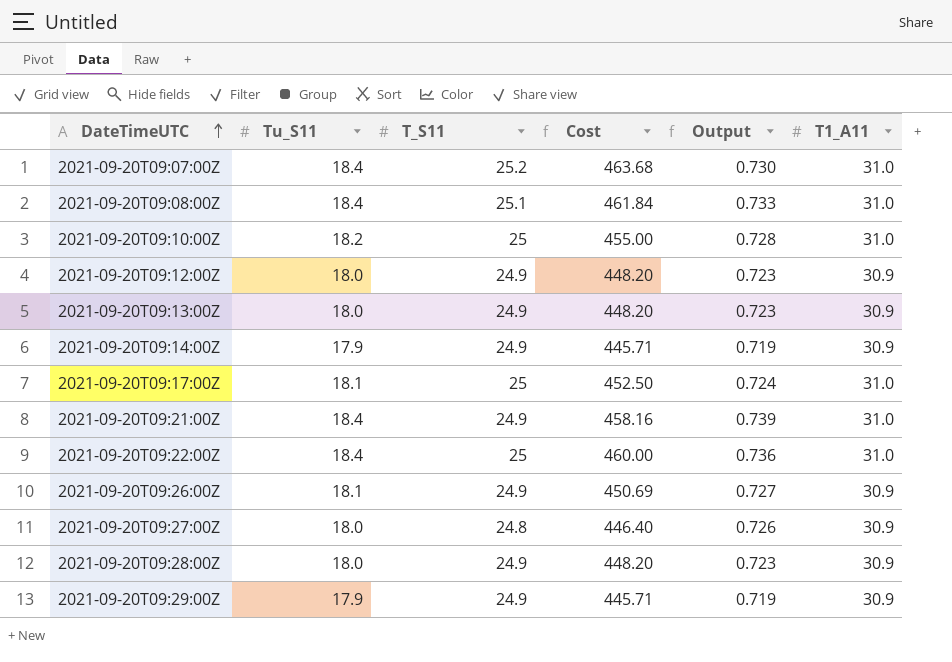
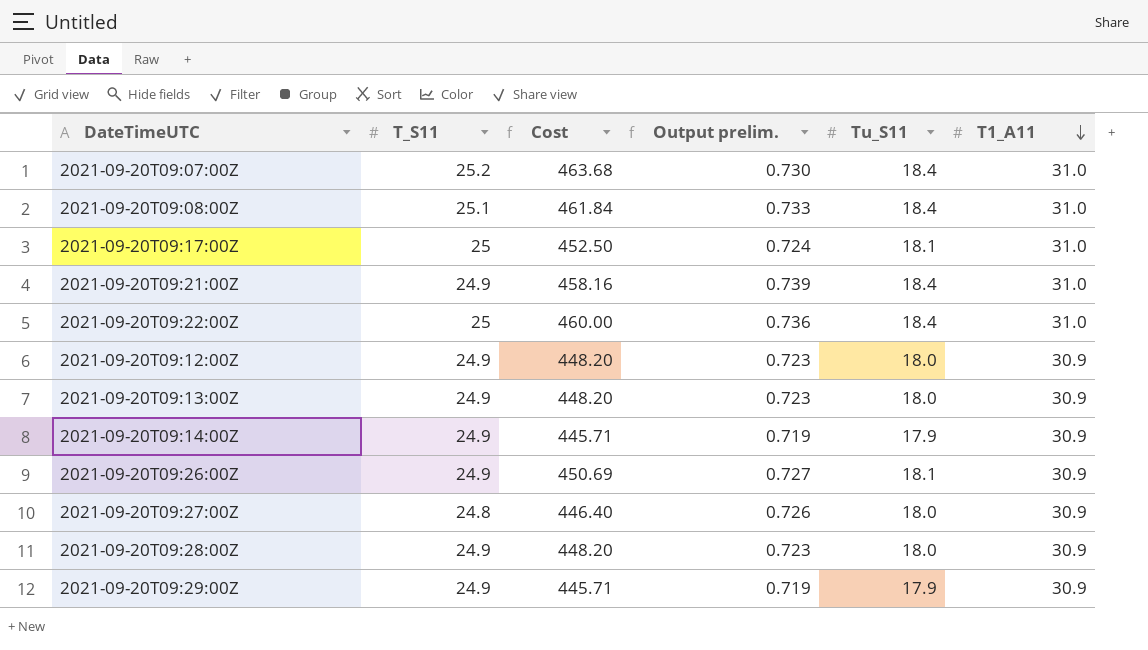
row order: DateTimeUTC ascending -> T1_A11 descending
column name: Output -> Output prelim.
column Tu_S11 | position: 2 -> 5
row 2021-09-20T09:10:00Z: 18.2 | 25 | 455.00 | 0.728 | 31.0 -> none

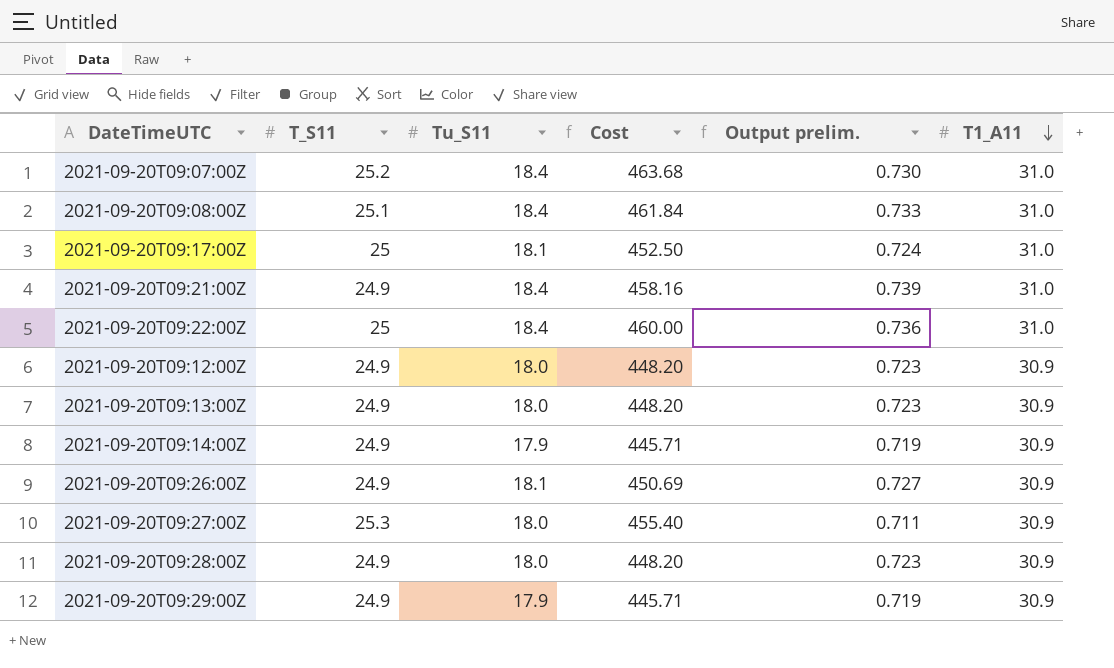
column Tu_S11 | position: 5 -> 3
2021-09-20T09:27:00Z | T_S11: 24.8 -> 25.3
2021-09-20T09:27:00Z | Cost: 446.40 -> 455.40
2021-09-20T09:27:00Z | Output prelim.: 0.726 -> 0.711

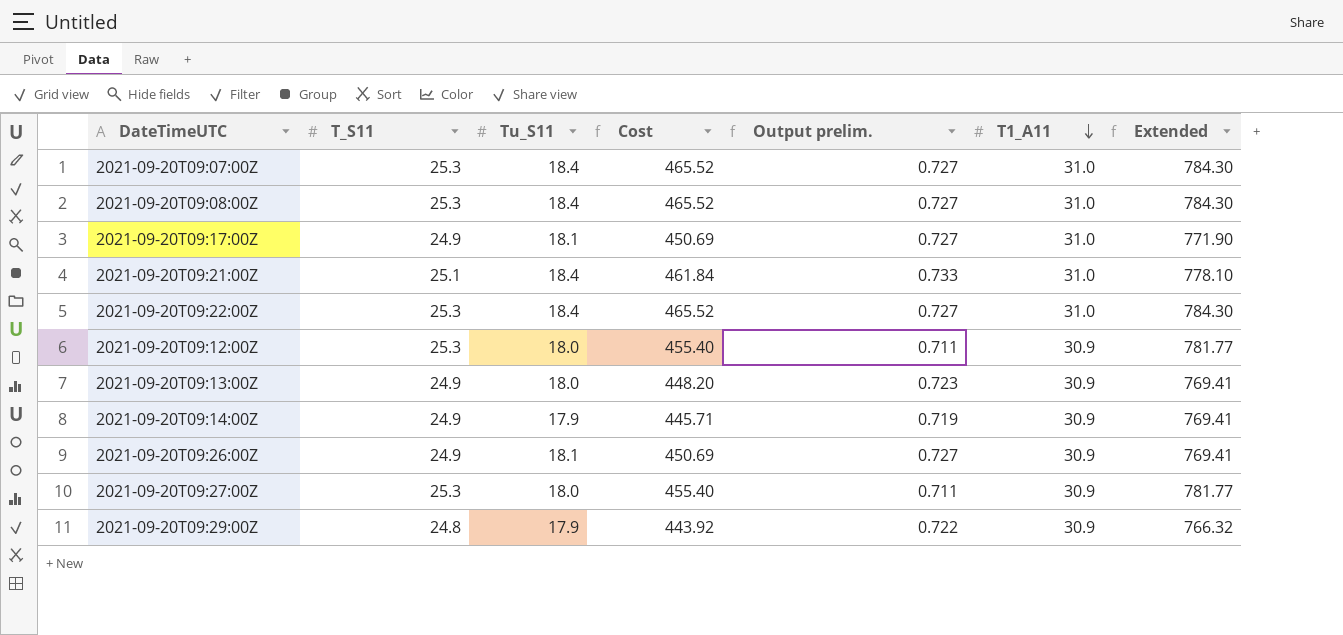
column Extended | formula: none -> [T_S11] * [T1_A11]
row 2021-09-20T09:28:00Z: 24.9 | 18.0 | 448.20 | 0.723 | 30.9 -> none
2021-09-20T09:07:00Z | T_S11: 25.2 -> 25.3
2021-09-20T09:07:00Z | Cost: 463.68 -> 465.52
2021-09-20T09:07:00Z | Output prelim.: 0.730 -> 0.727
2021-09-20T09:08:00Z | T_S11: 25.1 -> 25.3
2021-09-20T09:08:00Z | Cost: 461.84 -> 465.52
2021-09-20T09:08:00Z | Output prelim.: 0.733 -> 0.727
2021-09-20T09:17:00Z | T_S11: 25 -> 24.9
2021-09-20T09:17:00Z | Cost: 452.50 -> 450.69
2021-09-20T09:17:00Z | Output prelim.: 0.724 -> 0.727
2021-09-20T09:21:00Z | T_S11: 24.9 -> 25.1
2021-09-20T09:21:00Z | Cost: 458.16 -> 461.84
2021-09-20T09:21:00Z | Output prelim.: 0.739 -> 0.733
2021-09-20T09:22:00Z | T_S11: 25 -> 25.3
2021-09-20T09:22:00Z | Cost: 460.00 -> 465.52
2021-09-20T09:22:00Z | Output prelim.: 0.736 -> 0.727
2021-09-20T09:12:00Z | T_S11: 24.9 -> 25.3
2021-09-20T09:12:00Z | Cost: 448.20 -> 455.40
2021-09-20T09:12:00Z | Output prelim.: 0.723 -> 0.711
2021-09-20T09:29:00Z | T_S11: 24.9 -> 24.8
2021-09-20T09:29:00Z | Cost: 445.71 -> 443.92
2021-09-20T09:29:00Z | Output prelim.: 0.719 -> 0.722

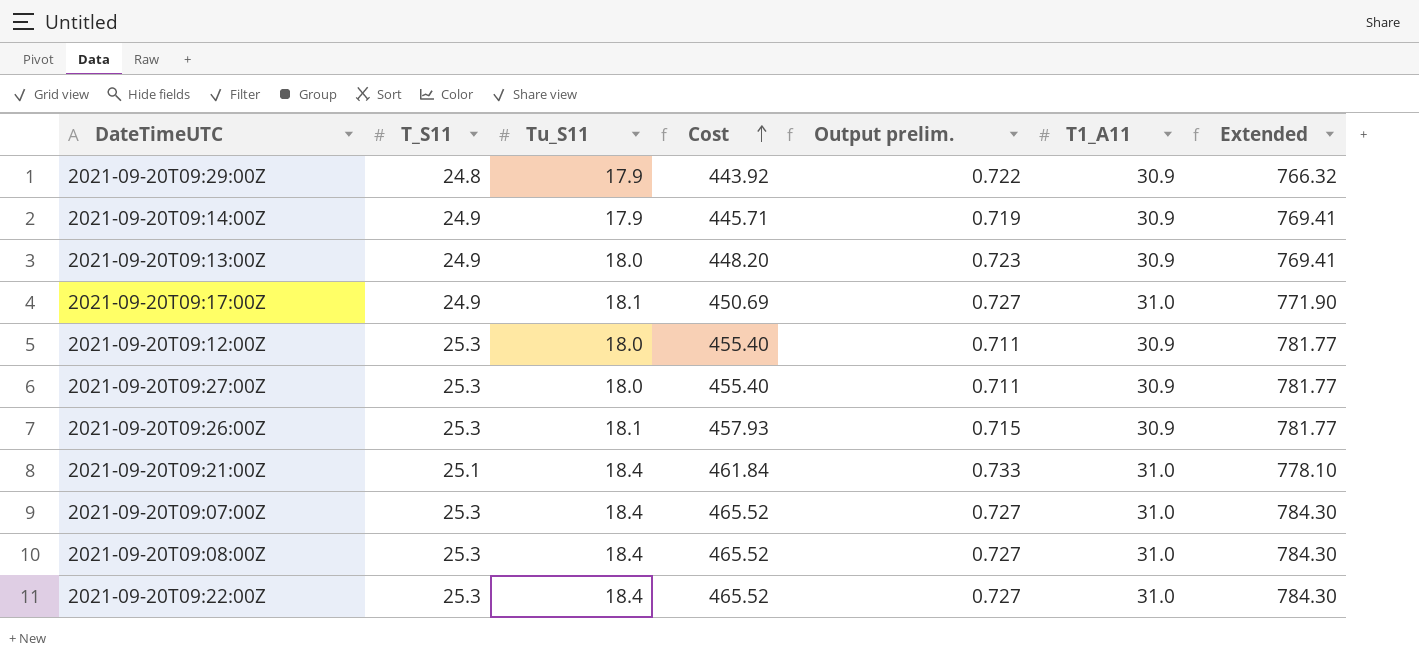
row order: T1_A11 descending -> Cost ascending
2021-09-20T09:26:00Z | T_S11: 24.9 -> 25.3
2021-09-20T09:26:00Z | Cost: 450.69 -> 457.93
2021-09-20T09:26:00Z | Output prelim.: 0.727 -> 0.715
2021-09-20T09:26:00Z | Extended: 769.41 -> 781.77

